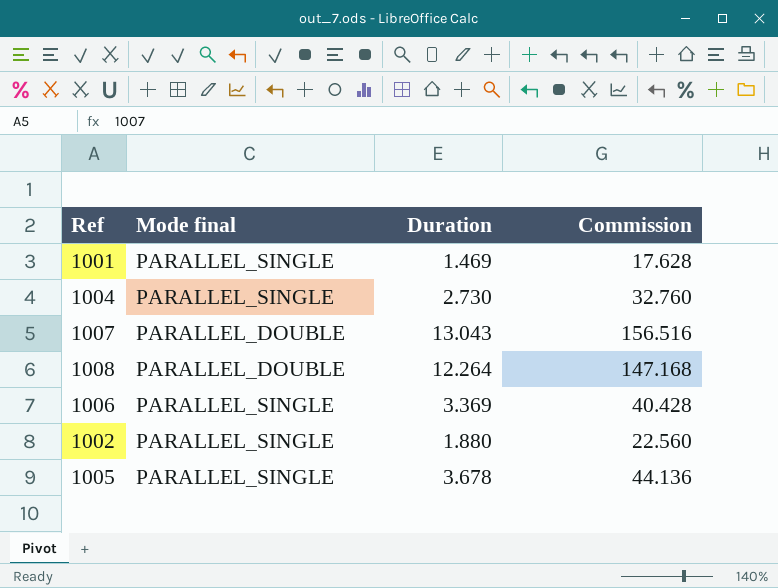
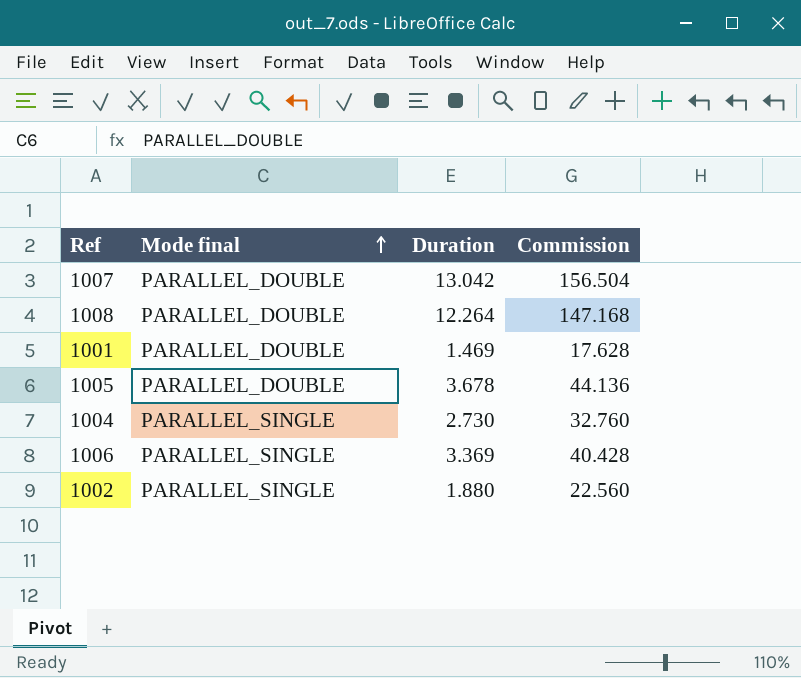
row order: none -> Mode final ascending
1007 | Duration: 13.043 -> 13.042
1007 | Commission: 156.516 -> 156.504
1001 | Mode final: PARALLEL_SINGLE -> PARALLEL_DOUBLE
1005 | Mode final: PARALLEL_SINGLE -> PARALLEL_DOUBLE

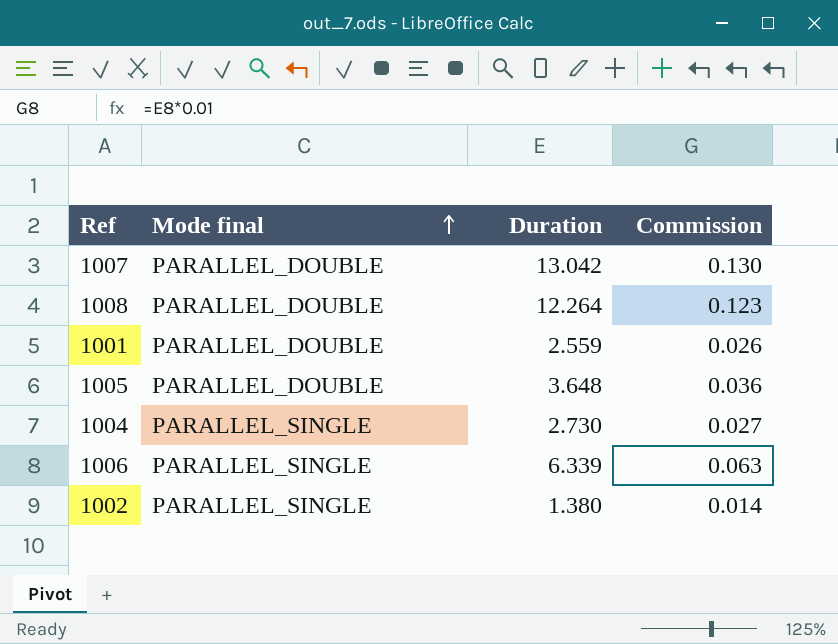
column Commission | formula: [Duration] * 12 -> [Duration] * 0.01
1001 | Duration: 1.469 -> 2.559
1005 | Duration: 3.678 -> 3.648
1006 | Duration: 3.369 -> 6.339
1002 | Duration: 1.880 -> 1.380

